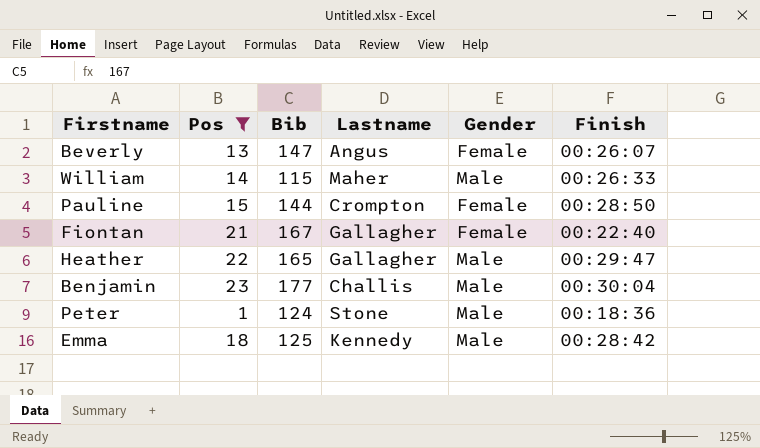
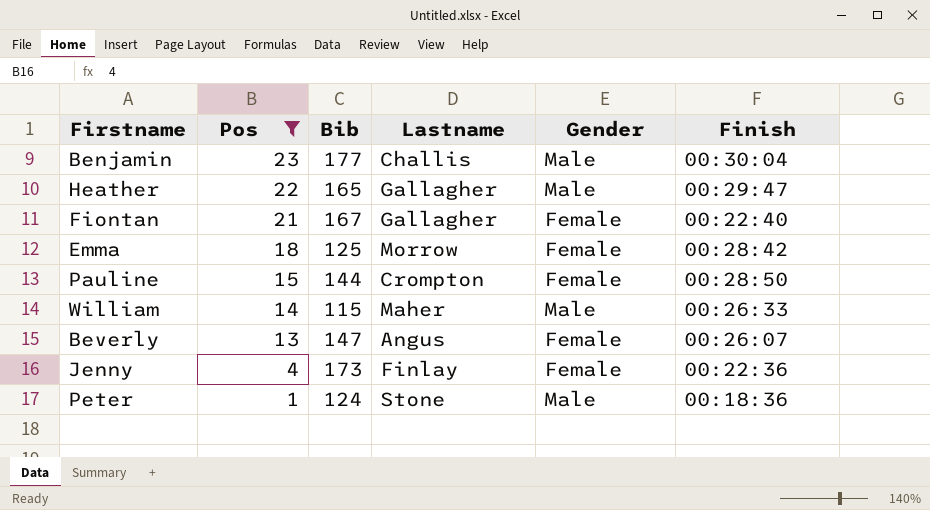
row order: none -> Pos descending
Emma | Lastname: Kennedy -> Morrow
Emma | Gender: Male -> Female
row Jenny: none -> 4 | 173 | Finlay | Female | 00:22:36

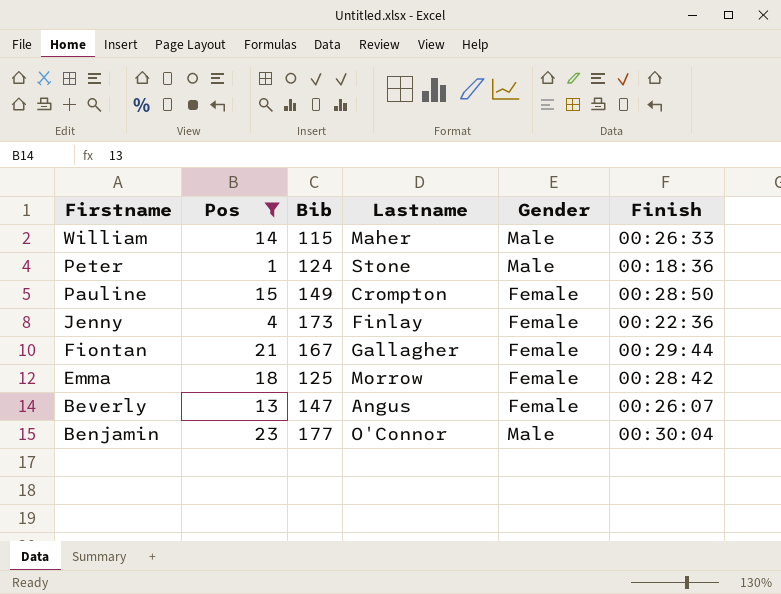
row order: Pos descending -> Firstname descending
row Heather: 22 | 165 | Gallagher | Male | 00:29:47 -> none
Pauline | Bib: 144 -> 149
Fiontan | Finish: 00:22:40 -> 00:29:44
Benjamin | Lastname: Challis -> O'Connor

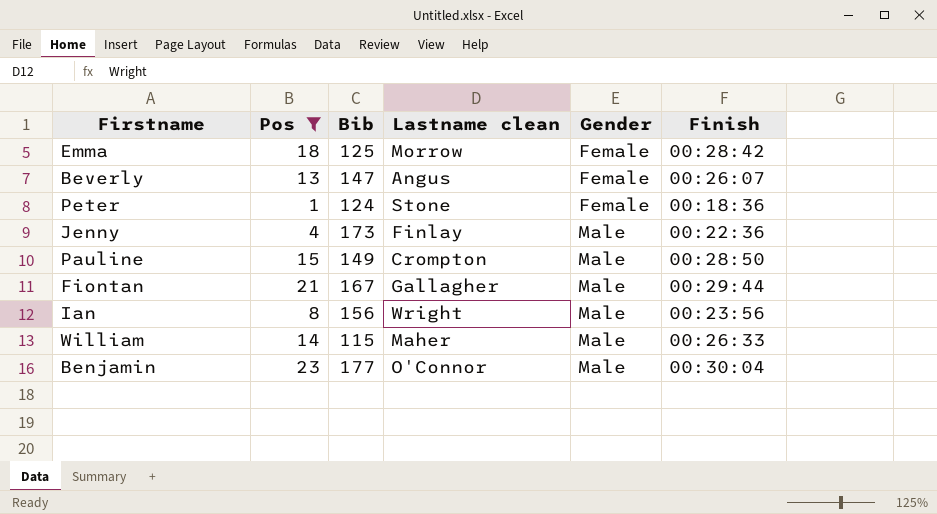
row order: Firstname descending -> Gender ascending
column name: Lastname -> Lastname clean
Peter | Gender: Male -> Female
Jenny | Gender: Female -> Male
Pauline | Gender: Female -> Male
Fiontan | Gender: Female -> Male
row Ian: none -> 8 | 156 | Wright | Male | 00:23:56

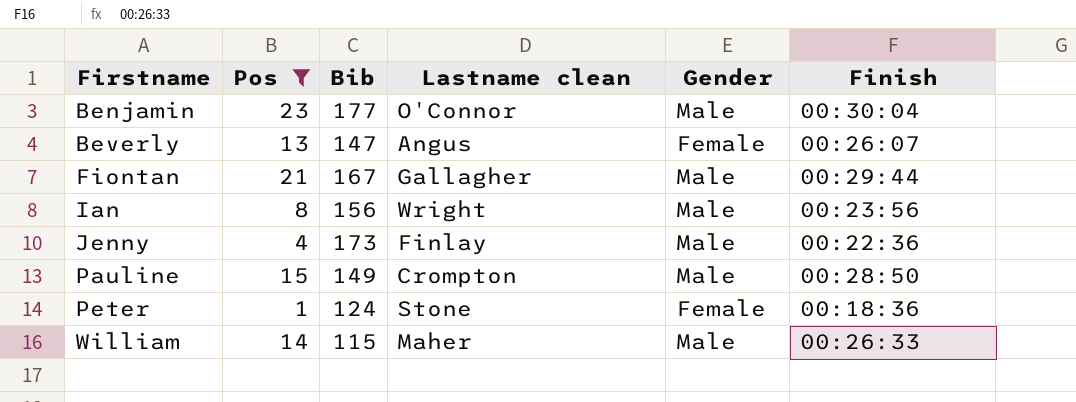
row order: Gender ascending -> Firstname ascending
row Emma: 18 | 125 | Morrow | Female | 00:28:42 -> none

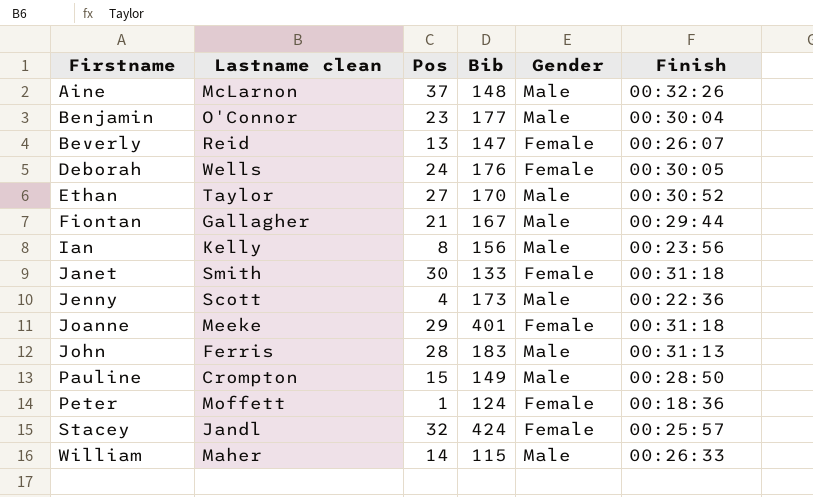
filter: Pos <= 23 -> none
column Lastname clean | position: 4 -> 2
Beverly | Lastname clean: Angus -> Reid
Ian | Lastname clean: Wright -> Kelly
Jenny | Lastname clean: Finlay -> Scott
Peter | Lastname clean: Stone -> Moffett

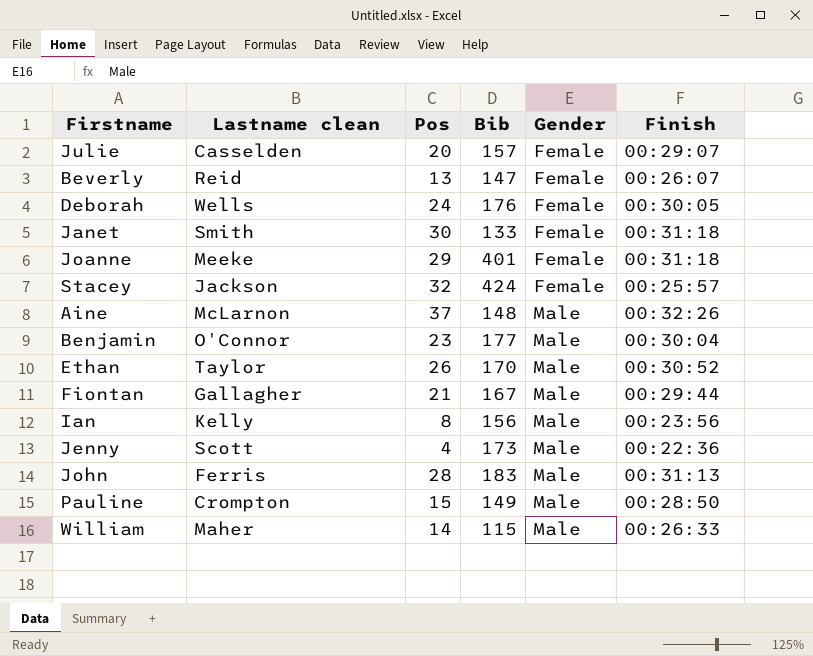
row order: Firstname ascending -> Gender ascending
row Peter: Moffett | 1 | 124 | Female | 00:18:36 -> none
row Julie: none -> Casselden | 20 | 157 | Female | 00:29:07
Stacey | Lastname clean: Jandl -> Jackson
Ethan | Pos: 27 -> 26

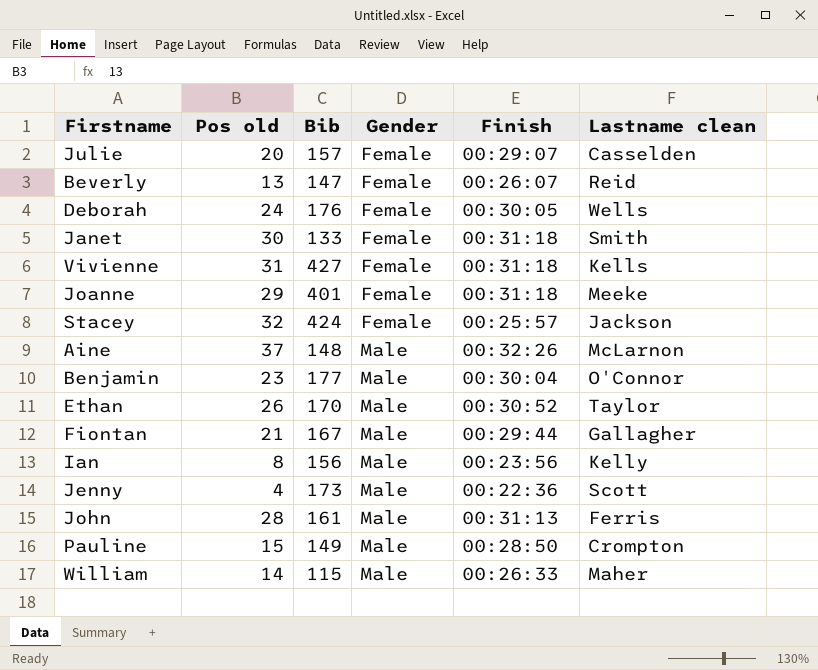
column name: Pos -> Pos old
column Lastname clean | position: 2 -> 6
row Vivienne: none -> 31 | 427 | Female | 00:31:18 | Kells
John | Bib: 183 -> 161

